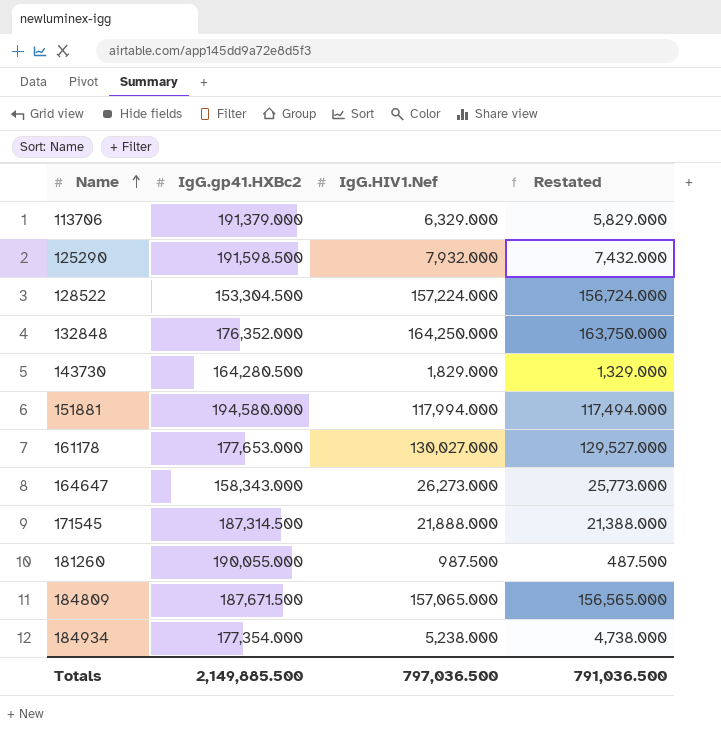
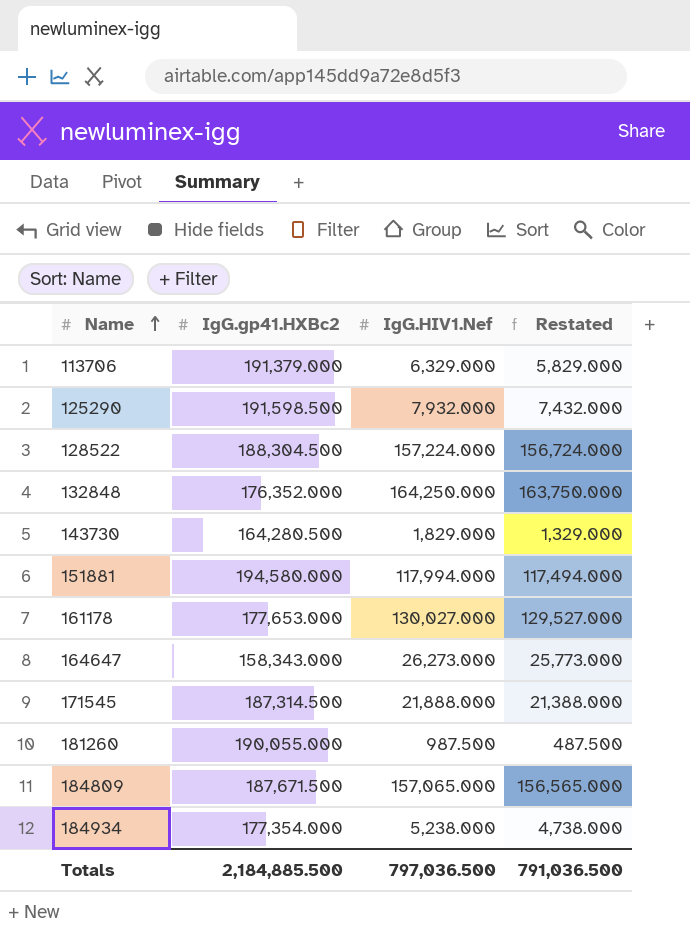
128522 | IgG.gp41.HXBc2: 153,304.500 -> 188,304.500
Totals | IgG.gp41.HXBc2: 2,149,885.500 -> 2,184,885.500

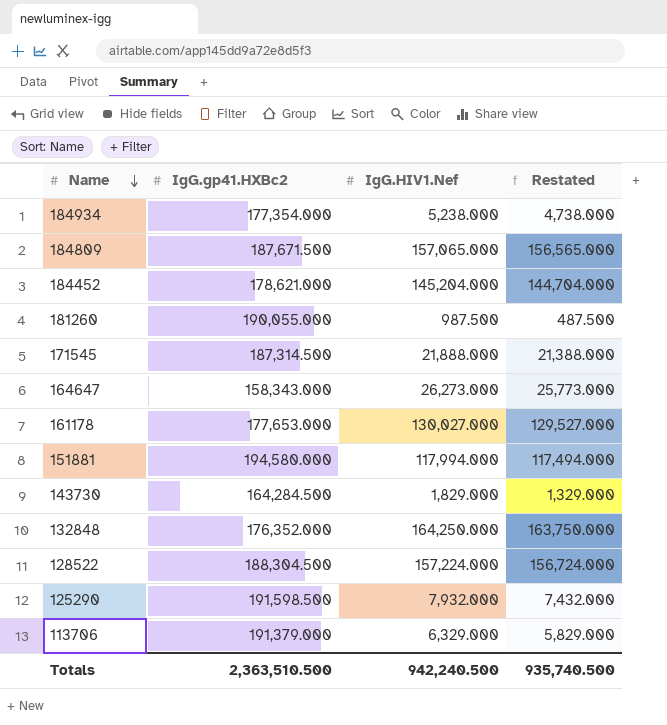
row order: Name ascending -> Name descending
row 184452: none -> 178,621.000 | 145,204.000 | 144,704.000
143730 | IgG.gp41.HXBc2: 164,280.500 -> 164,284.500
Totals | IgG.gp41.HXBc2: 2,184,885.500 -> 2,363,510.500
Totals | IgG.HIV1.Nef: 797,036.500 -> 942,240.500
Totals | Restated: 791,036.500 -> 935,740.500

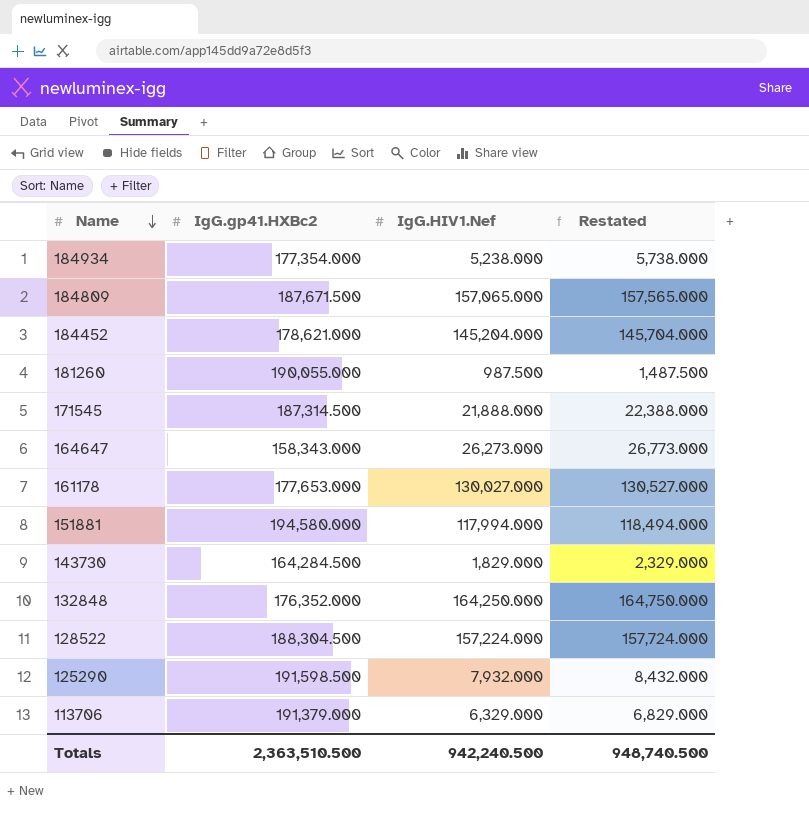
column Restated | formula: [IgG.HIV1.Nef] - 500 -> [IgG.HIV1.Nef] + 500
Totals | Restated: 935,740.500 -> 948,740.500

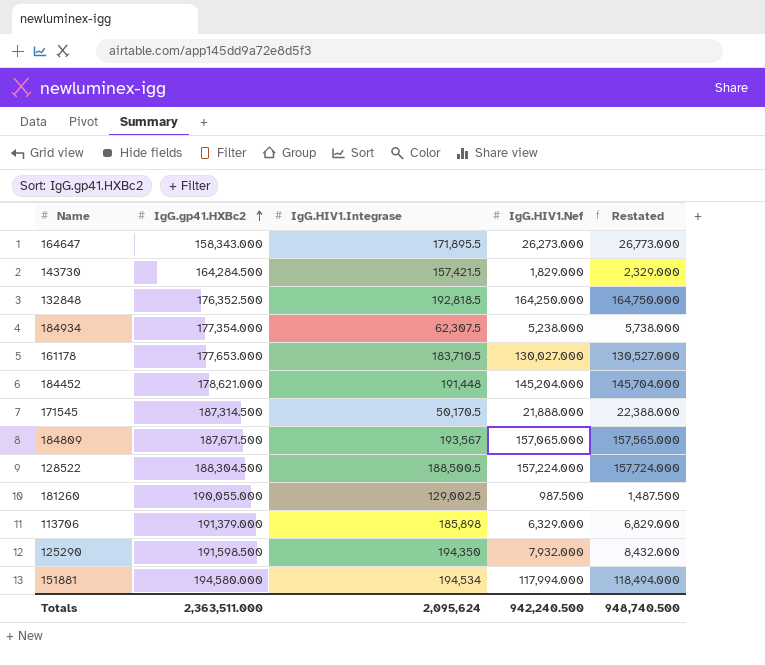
row order: Name descending -> IgG.gp41.HXBc2 ascending
column IgG.HIV1.Integrase | position: none -> 3
132848 | IgG.gp41.HXBc2: 176,352.000 -> 176,352.500
Totals | IgG.gp41.HXBc2: 2,363,510.500 -> 2,363,511.000

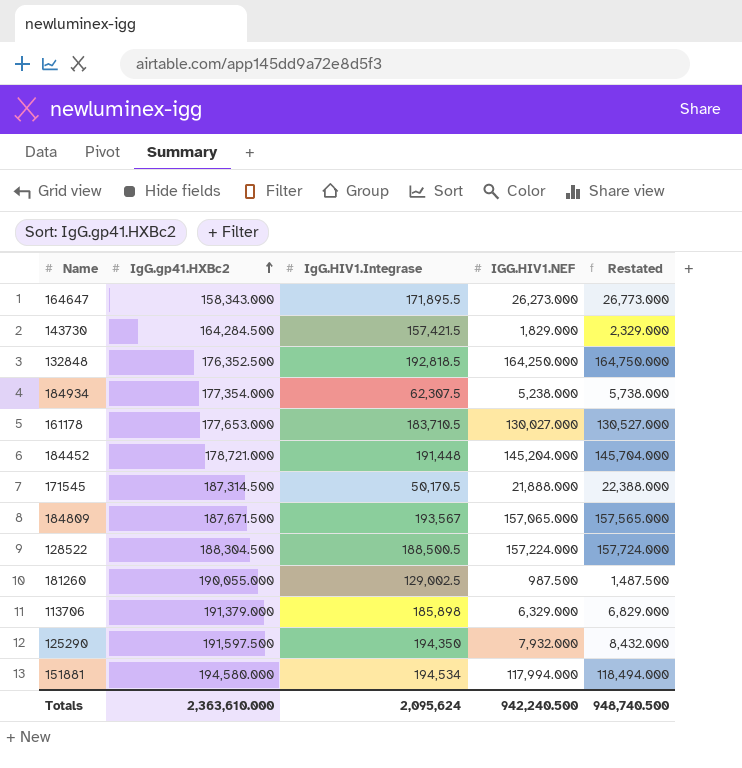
column name: IgG.HIV1.Nef -> IGG.HIV1.NEF
184452 | IgG.gp41.HXBc2: 178,621.000 -> 178,721.000
125290 | IgG.gp41.HXBc2: 191,598.500 -> 191,597.500
Totals | IgG.gp41.HXBc2: 2,363,511.000 -> 2,363,610.000

